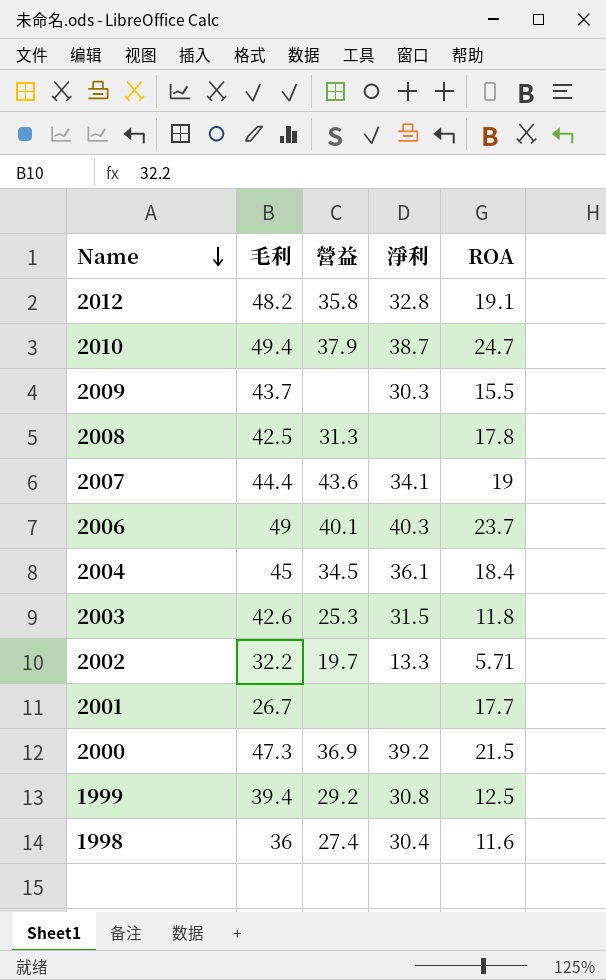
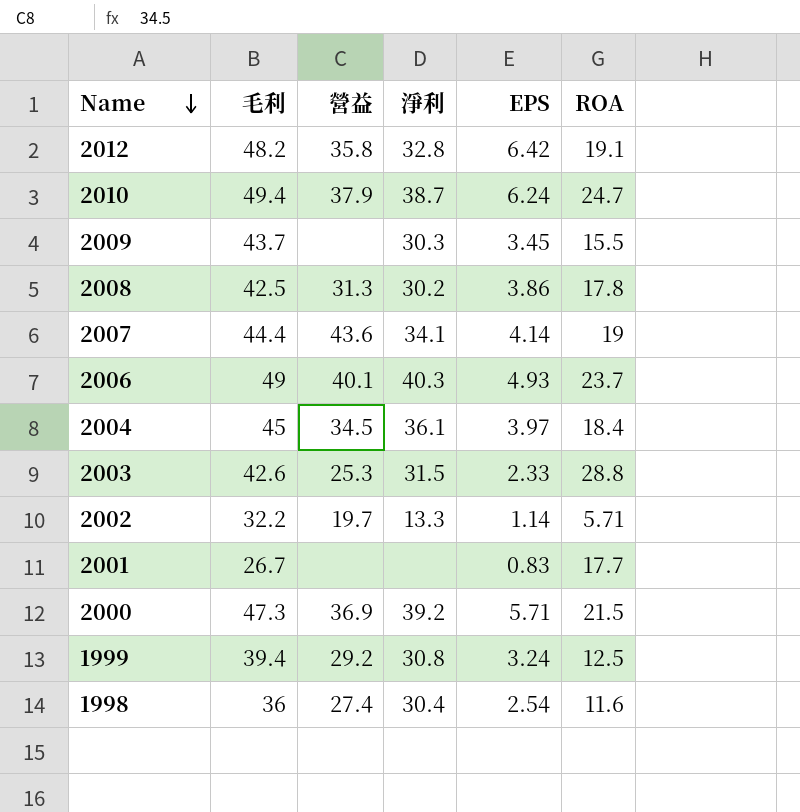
column EPS | position: none -> 5
2008 | 淨利: none -> 30.2
2003 | ROA: 11.8 -> 28.8

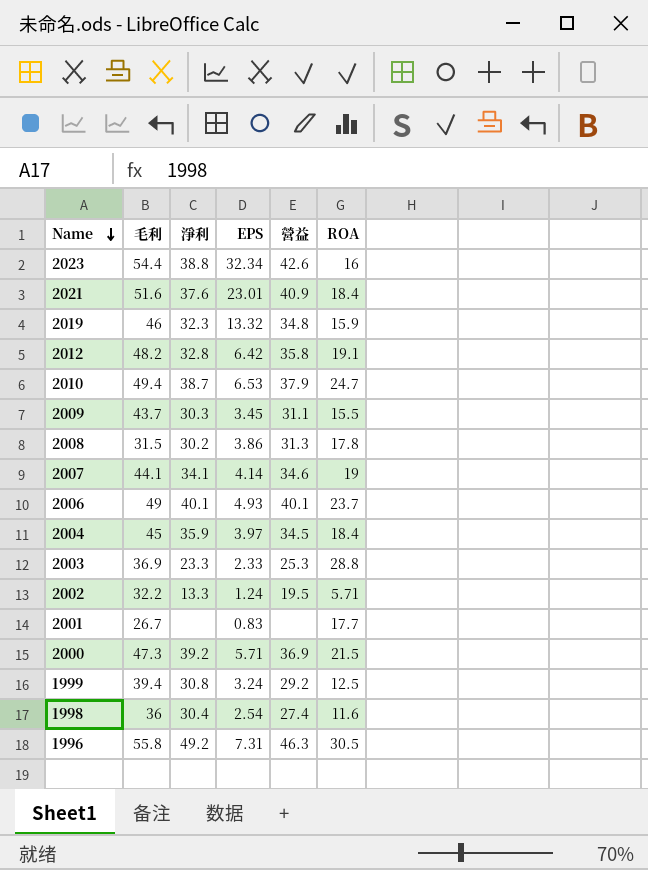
column 營益 | position: 3 -> 5
row 2023: none -> 54.4 | 38.8 | 32.34 | 42.6 | 16
row 2021: none -> 51.6 | 37.6 | 23.01 | 40.9 | 18.4
row 2019: none -> 46 | 32.3 | 13.32 | 34.8 | 15.9
2010 | EPS: 6.24 -> 6.53
2009 | 營益: none -> 31.1
2008 | 毛利: 42.5 -> 31.5
2007 | 毛利: 44.4 -> 44.1
2007 | 營益: 43.6 -> 34.6
2006 | 淨利: 40.3 -> 40.1
2004 | 淨利: 36.1 -> 35.9
2003 | 毛利: 42.6 -> 36.9
2003 | 淨利: 31.5 -> 23.3
2002 | EPS: 1.14 -> 1.24
2002 | 營益: 19.7 -> 19.5
row 1996: none -> 55.8 | 49.2 | 7.31 | 46.3 | 30.5

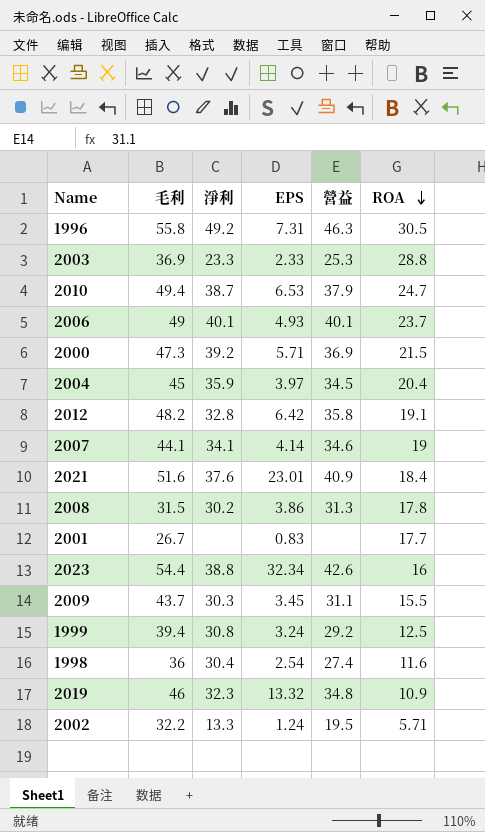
row order: Name descending -> ROA descending
2004 | ROA: 18.4 -> 20.4
2019 | ROA: 15.9 -> 10.9

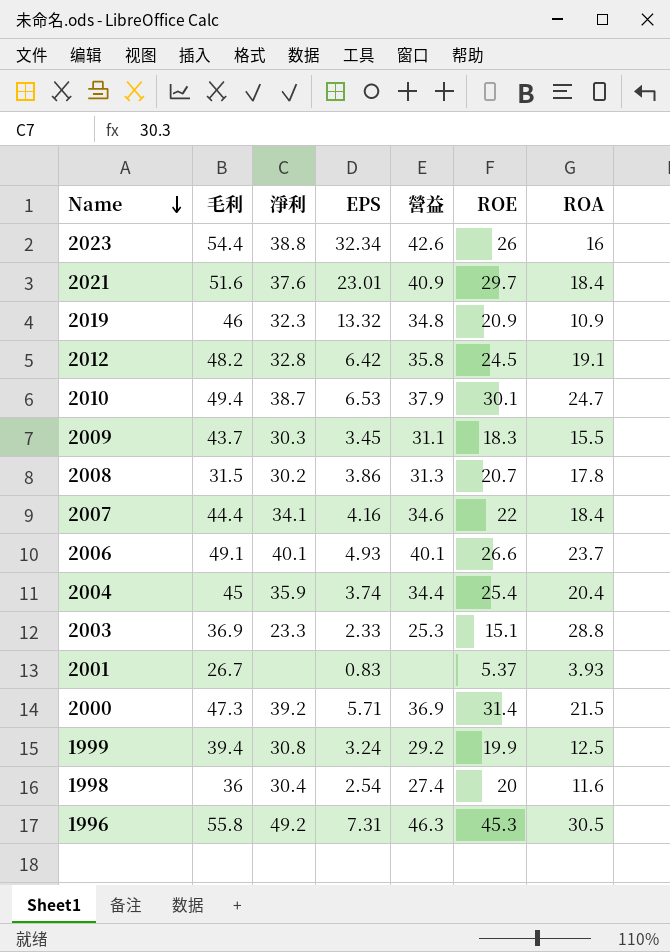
row order: ROA descending -> Name descending
column ROE | position: none -> 6
row 2002: 32.2 | 13.3 | 1.24 | 19.5 | 5.71 -> none
2007 | 毛利: 44.1 -> 44.4
2007 | EPS: 4.14 -> 4.16
2007 | ROA: 19 -> 18.4
2006 | 毛利: 49 -> 49.1
2004 | EPS: 3.97 -> 3.74
2004 | 營益: 34.5 -> 34.4
2001 | ROA: 17.7 -> 3.93

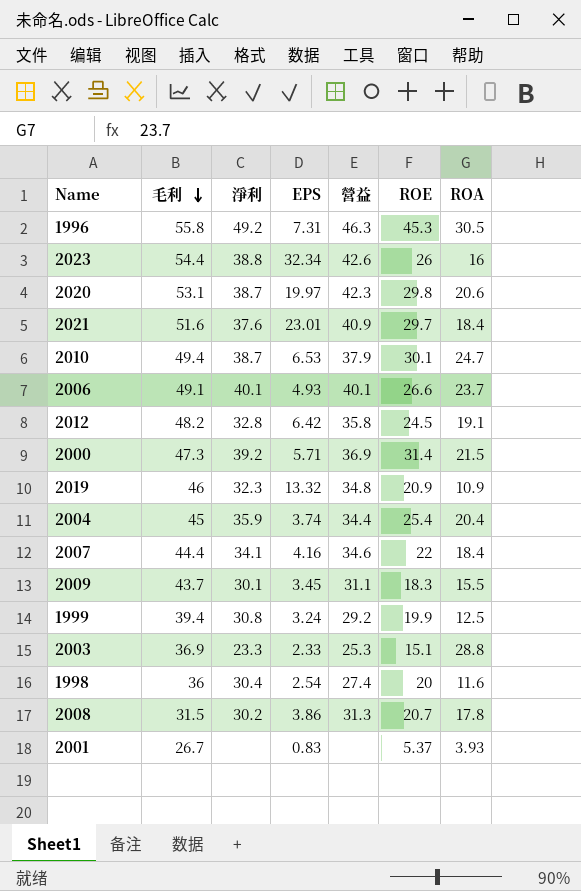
row order: Name descending -> 毛利 descending
row 2020: none -> 53.1 | 38.7 | 19.97 | 42.3 | 29.8 | 20.6
2009 | 淨利: 30.3 -> 30.1

